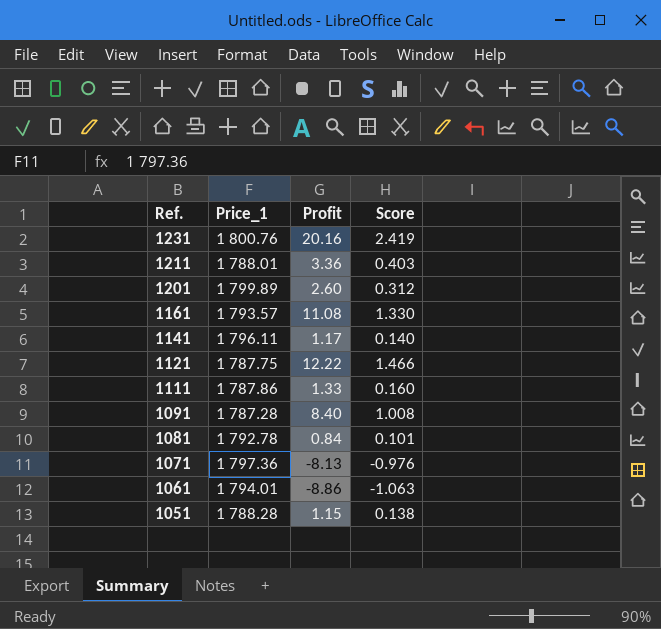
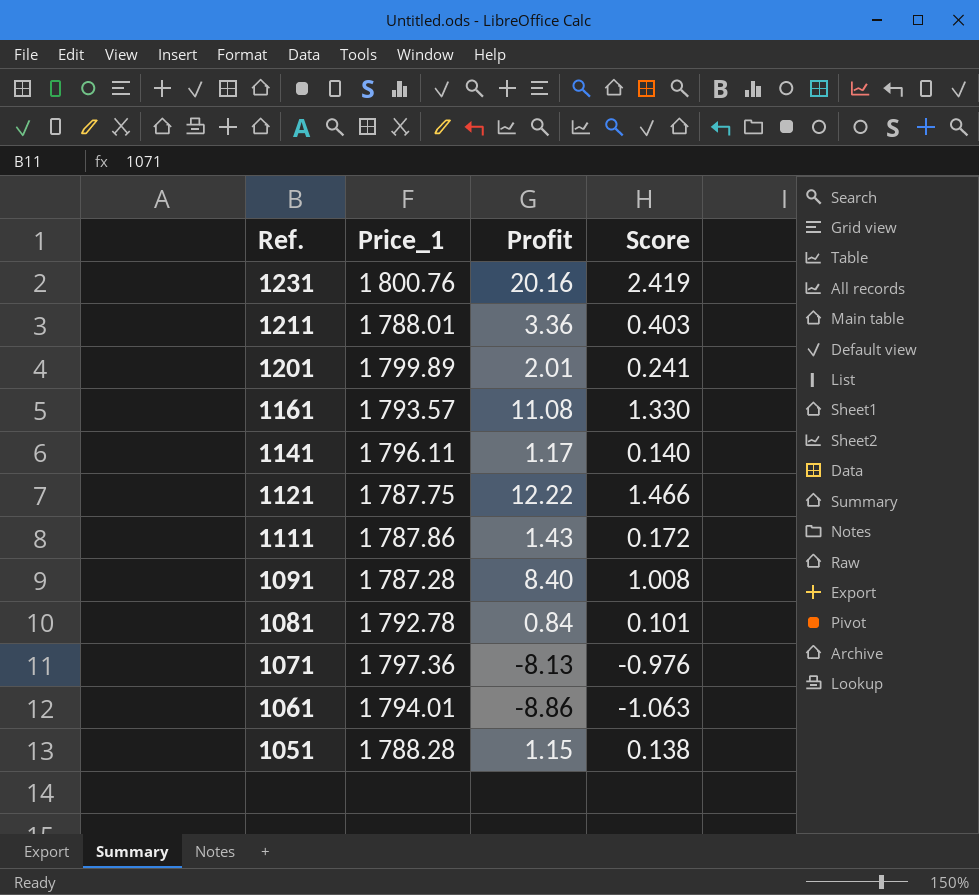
1201 | Profit: 2.60 -> 2.01
1201 | Score: 0.312 -> 0.241
1111 | Profit: 1.33 -> 1.43
1111 | Score: 0.160 -> 0.172

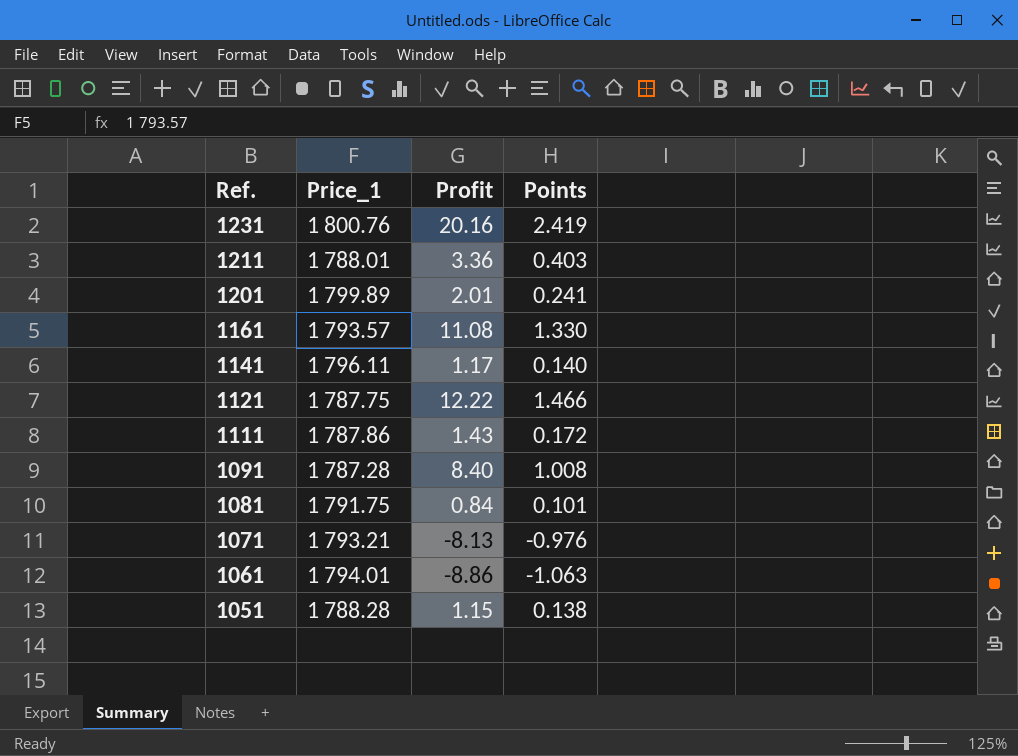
column name: Score -> Points
1081 | Price_1: 1 792.78 -> 1 791.75
1071 | Price_1: 1 797.36 -> 1 793.21

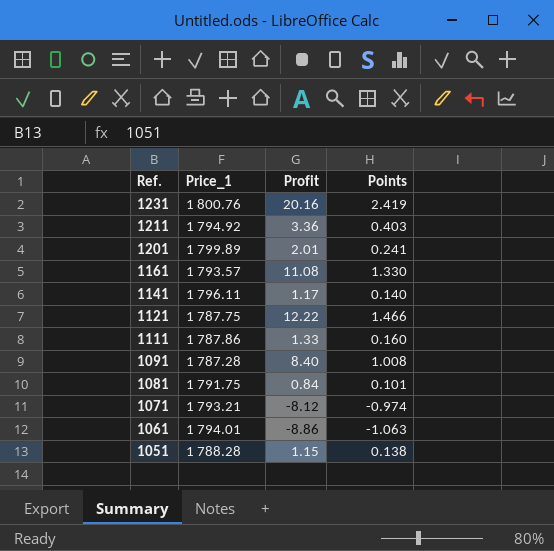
1211 | Price_1: 1 788.01 -> 1 794.92
1111 | Profit: 1.43 -> 1.33
1111 | Points: 0.172 -> 0.160
1071 | Profit: -8.13 -> -8.12
1071 | Points: -0.976 -> -0.974

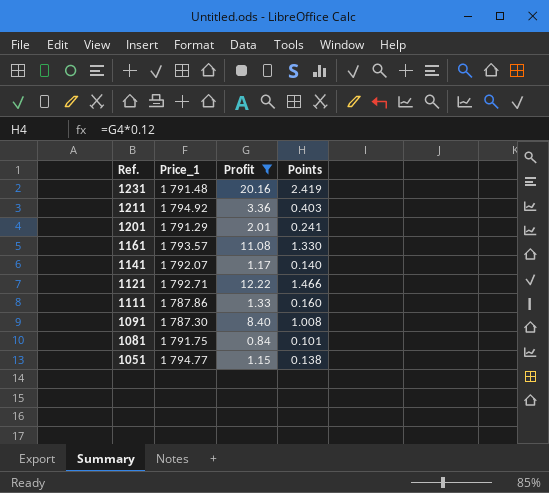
filter: none -> Profit >= 0.84
1231 | Price_1: 1 800.76 -> 1 791.48
1201 | Price_1: 1 799.89 -> 1 791.29
1141 | Price_1: 1 796.11 -> 1 792.07
1121 | Price_1: 1 787.75 -> 1 792.71
1091 | Price_1: 1 787.28 -> 1 787.30
1051 | Price_1: 1 788.28 -> 1 794.77

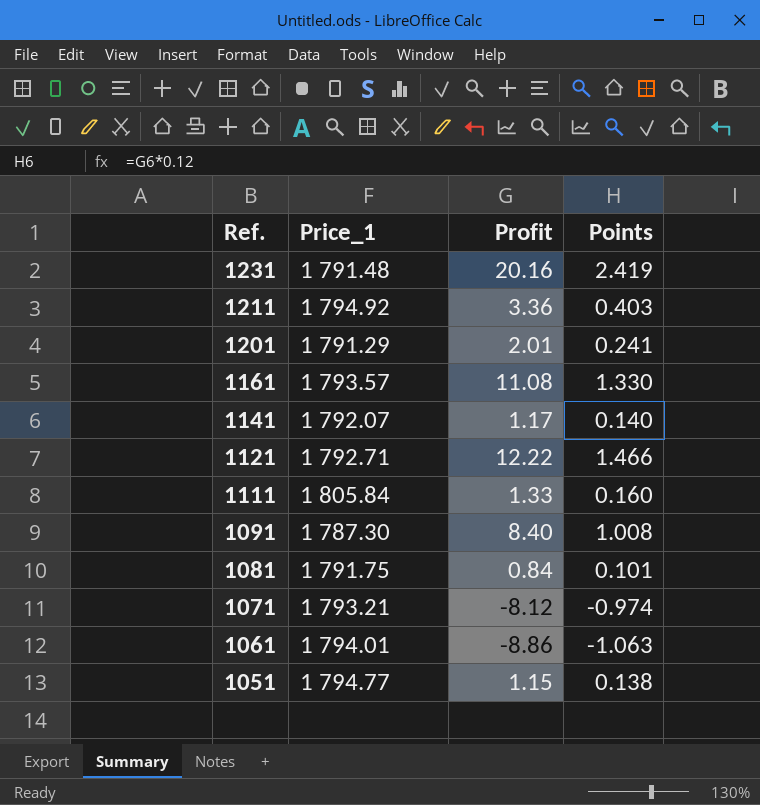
filter: Profit >= 0.84 -> none
1111 | Price_1: 1 787.86 -> 1 805.84

